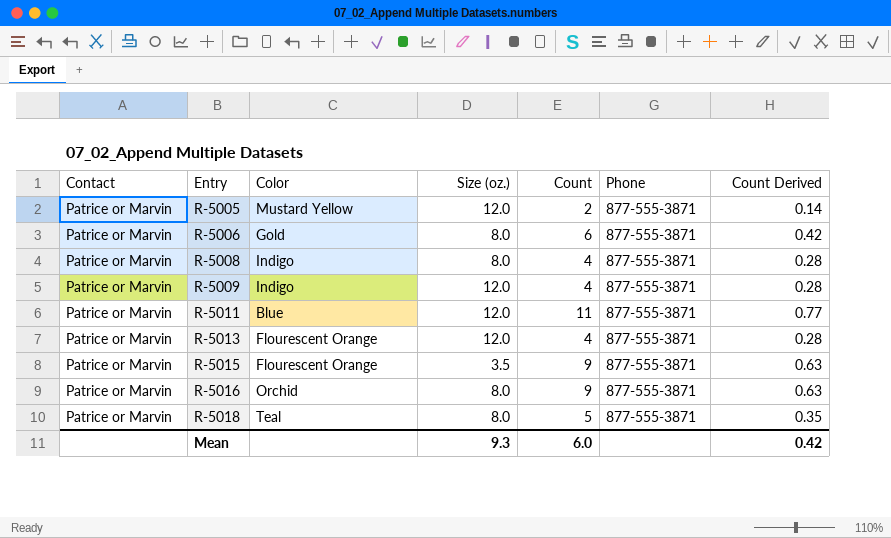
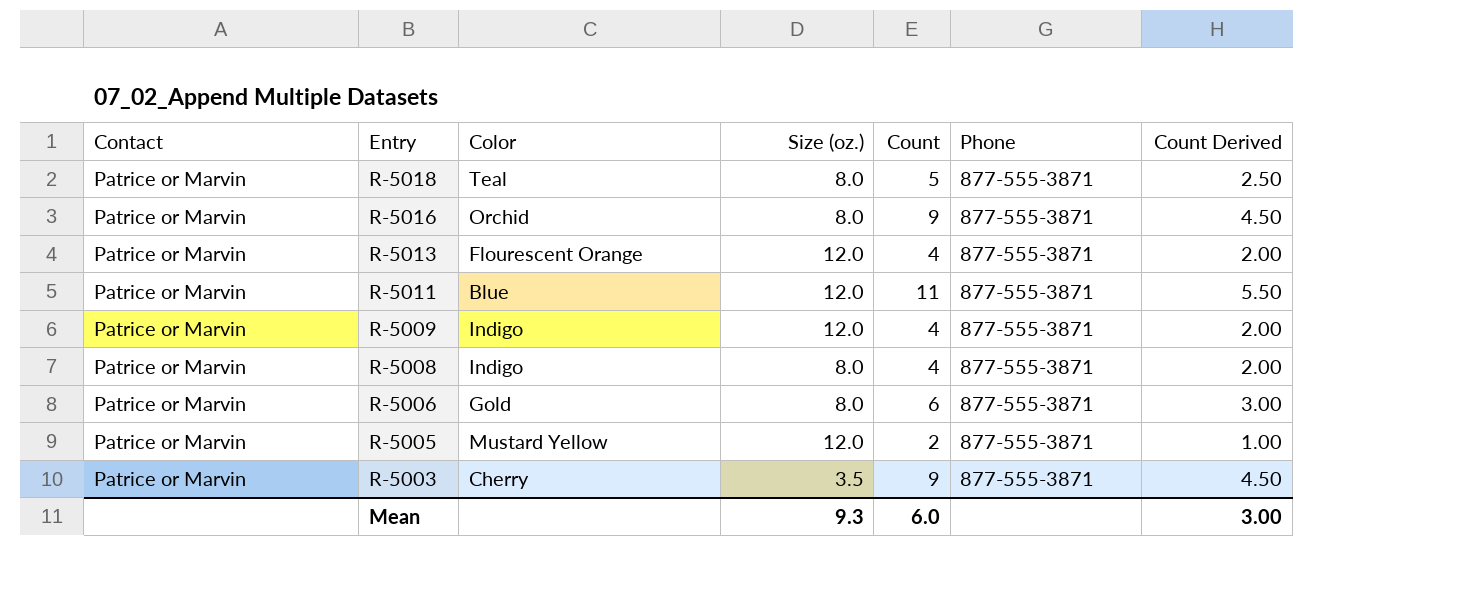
row order: Entry ascending -> Entry descending
column Count Derived | formula: [Count] * 0.07 -> [Count] * 0.5
row R-5015: Patrice or Marvin | Flourescent Orange | 3.5 | 9 | 877-555-3871 | 0.63 -> none
row R-5003: none -> Patrice or Marvin | Cherry | 3.5 | 9 | 877-555-3871 | 4.50
Mean | Count Derived: 0.42 -> 3.00

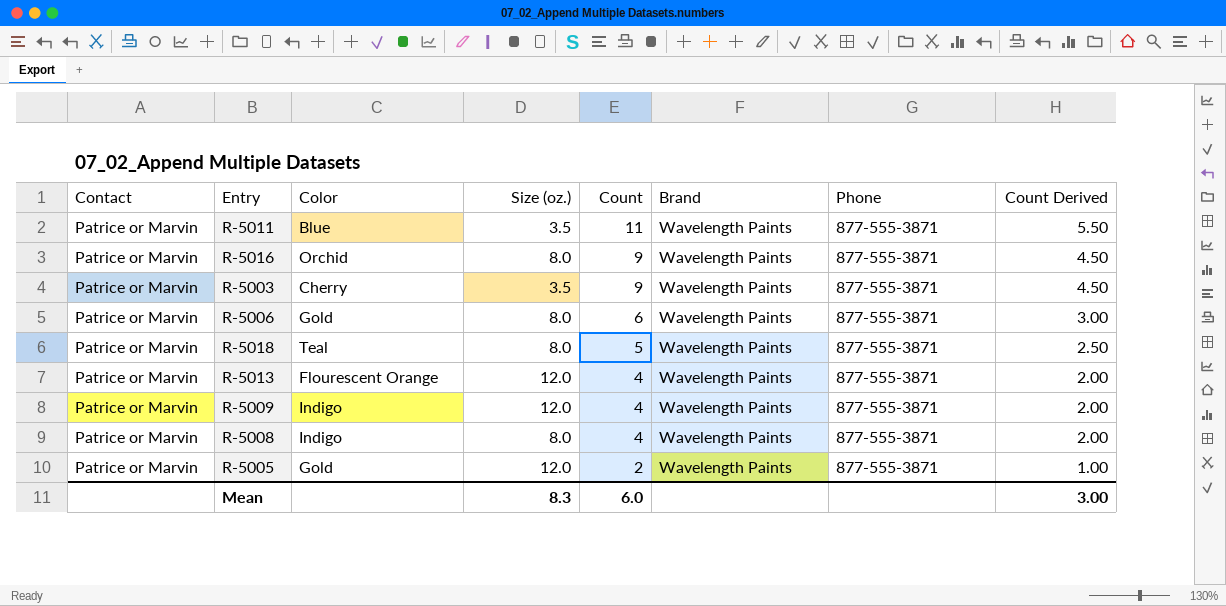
row order: Entry descending -> Count descending
column Brand | position: none -> 6
R-5011 | Size (oz.): 12.0 -> 3.5
R-5005 | Color: Mustard Yellow -> Gold
Mean | Size (oz.): 9.3 -> 8.3

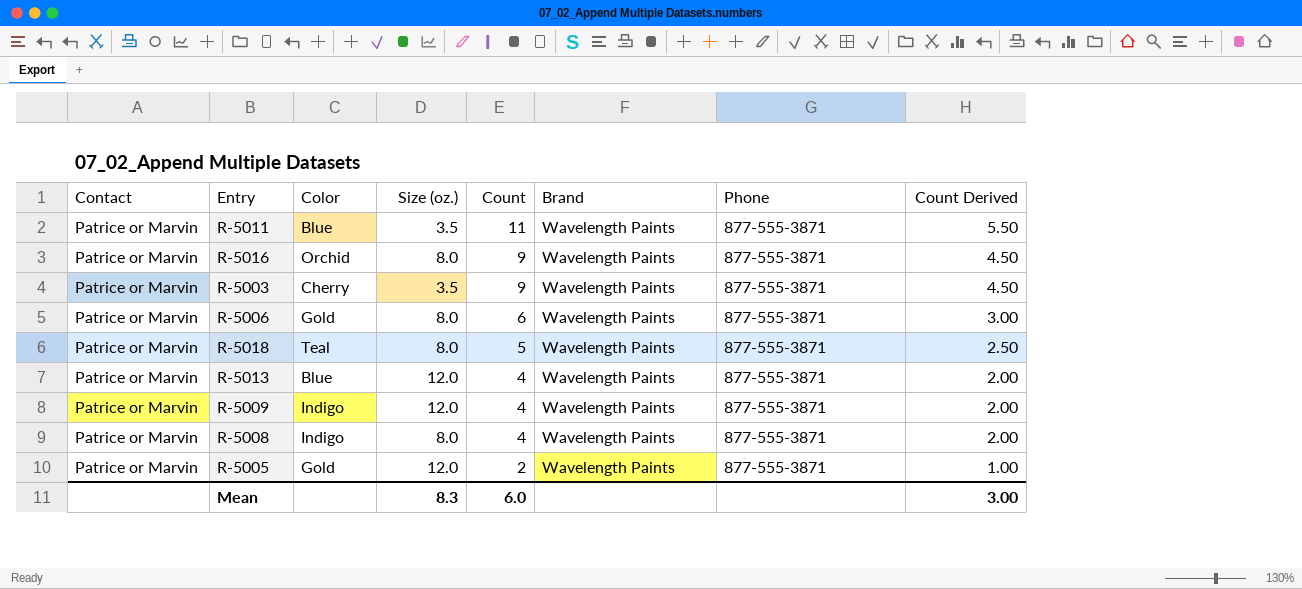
R-5013 | Color: Flourescent Orange -> Blue

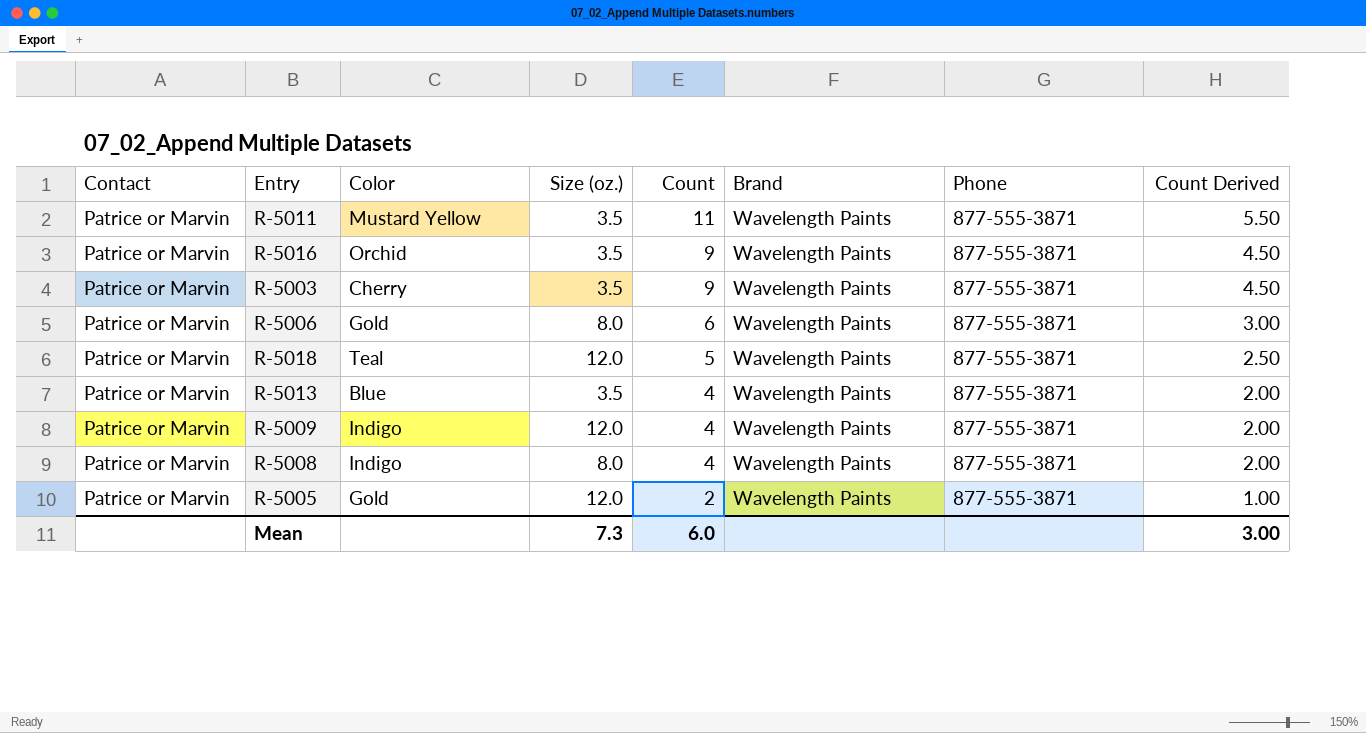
R-5011 | Color: Blue -> Mustard Yellow
R-5016 | Size (oz.): 8.0 -> 3.5
R-5018 | Size (oz.): 8.0 -> 12.0
R-5013 | Size (oz.): 12.0 -> 3.5
Mean | Size (oz.): 8.3 -> 7.3

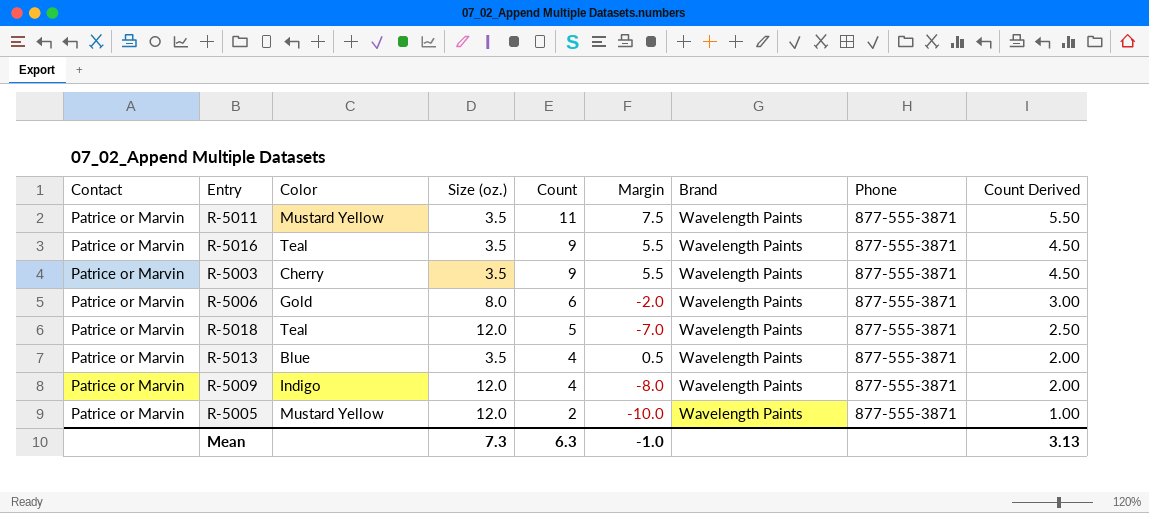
column Margin | formula: none -> [Count] - [Size (oz.)]
row R-5008: Patrice or Marvin | Indigo | 8.0 | 4 | Wavelength Paints | 877-555-3871 | 2.00 -> none
R-5016 | Color: Orchid -> Teal
R-5005 | Color: Gold -> Mustard Yellow
Mean | Count: 6.0 -> 6.3
Mean | Count Derived: 3.00 -> 3.13

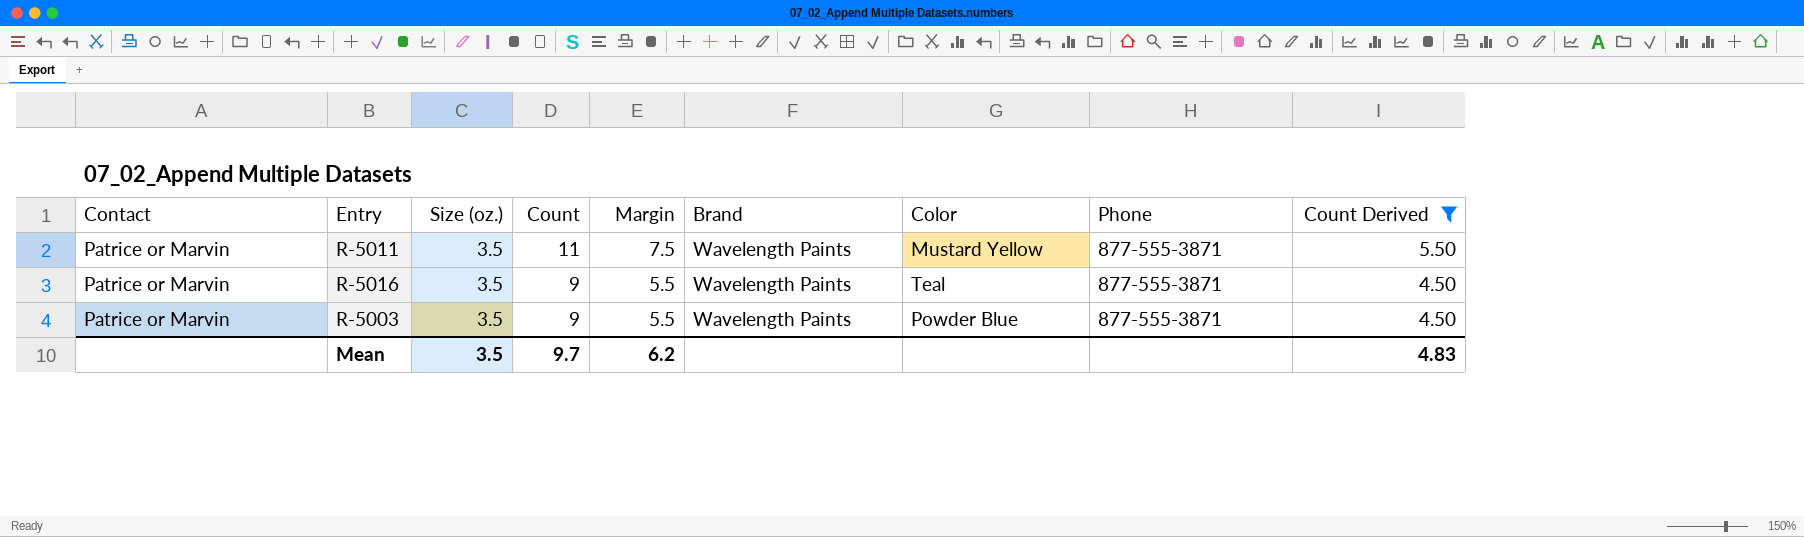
filter: none -> Count Derived >= 4.50
column Color | position: 3 -> 7
R-5003 | Color: Cherry -> Powder Blue
Mean | Size (oz.): 7.3 -> 3.5
Mean | Count: 6.3 -> 9.7
Mean | Margin: -1.0 -> 6.2
Mean | Count Derived: 3.13 -> 4.83

